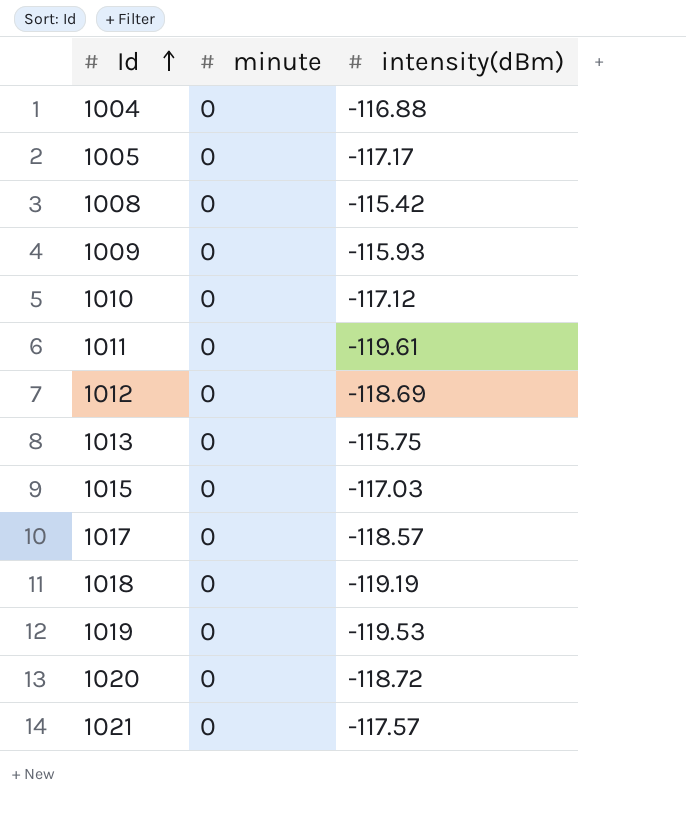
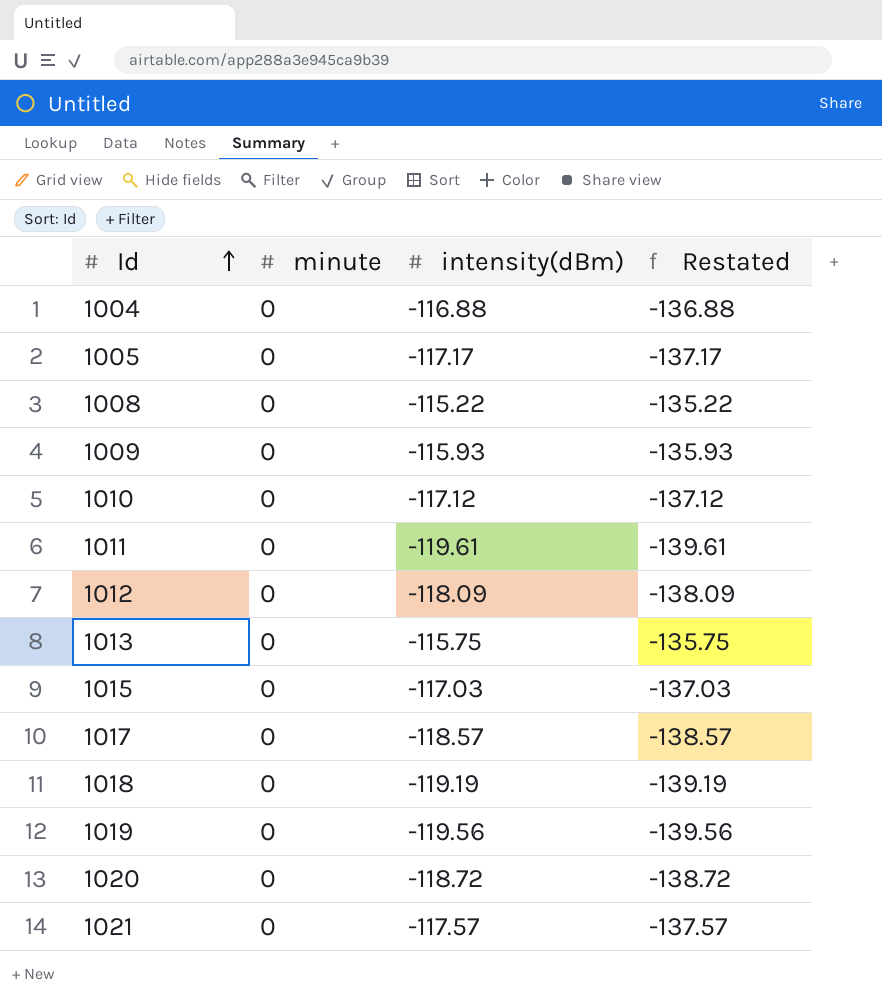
column Restated | formula: none -> [intensity(dBm)] - 20
1008 | intensity(dBm): -115.42 -> -115.22
1012 | intensity(dBm): -118.69 -> -118.09
1019 | intensity(dBm): -119.53 -> -119.56

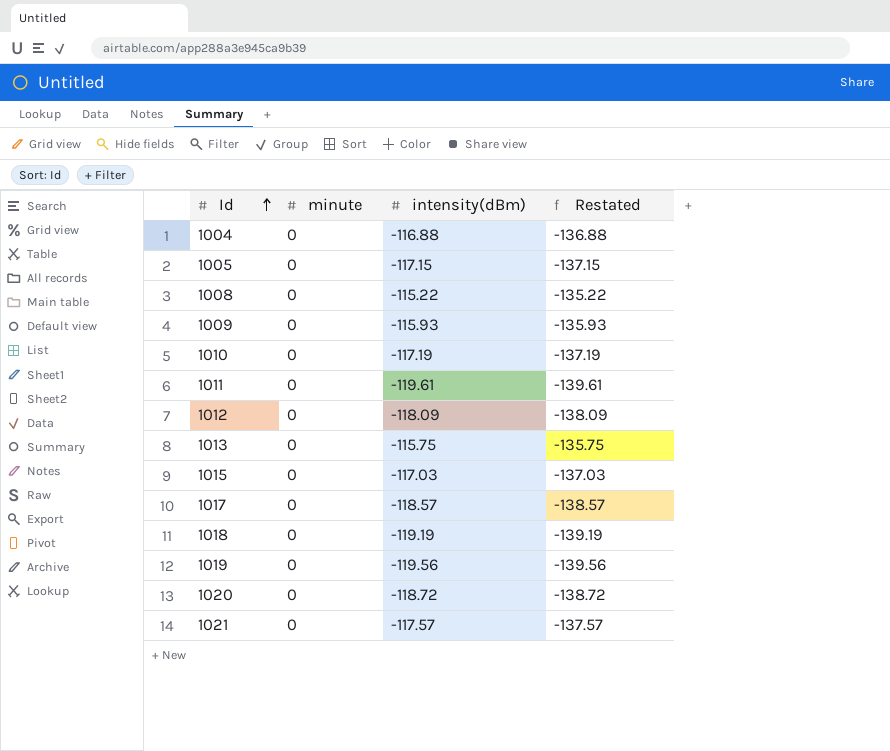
1005 | intensity(dBm): -117.17 -> -117.15
1005 | Restated: -137.17 -> -137.15
1010 | intensity(dBm): -117.12 -> -117.19
1010 | Restated: -137.12 -> -137.19

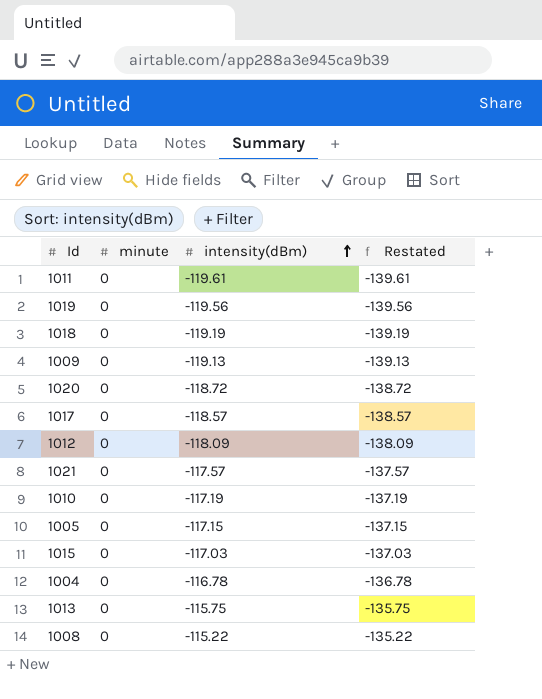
row order: Id ascending -> intensity(dBm) ascending
1009 | intensity(dBm): -115.93 -> -119.13
1009 | Restated: -135.93 -> -139.13
1004 | intensity(dBm): -116.88 -> -116.78
1004 | Restated: -136.88 -> -136.78

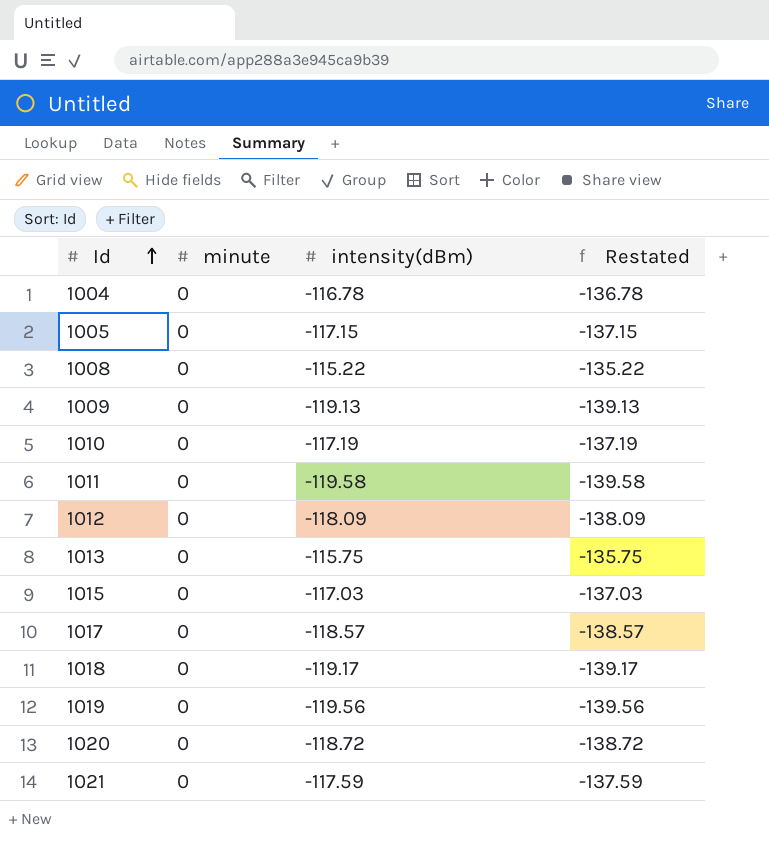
row order: intensity(dBm) ascending -> Id ascending
1011 | intensity(dBm): -119.61 -> -119.58
1011 | Restated: -139.61 -> -139.58
1018 | intensity(dBm): -119.19 -> -119.17
1018 | Restated: -139.19 -> -139.17
1021 | intensity(dBm): -117.57 -> -117.59
1021 | Restated: -137.57 -> -137.59

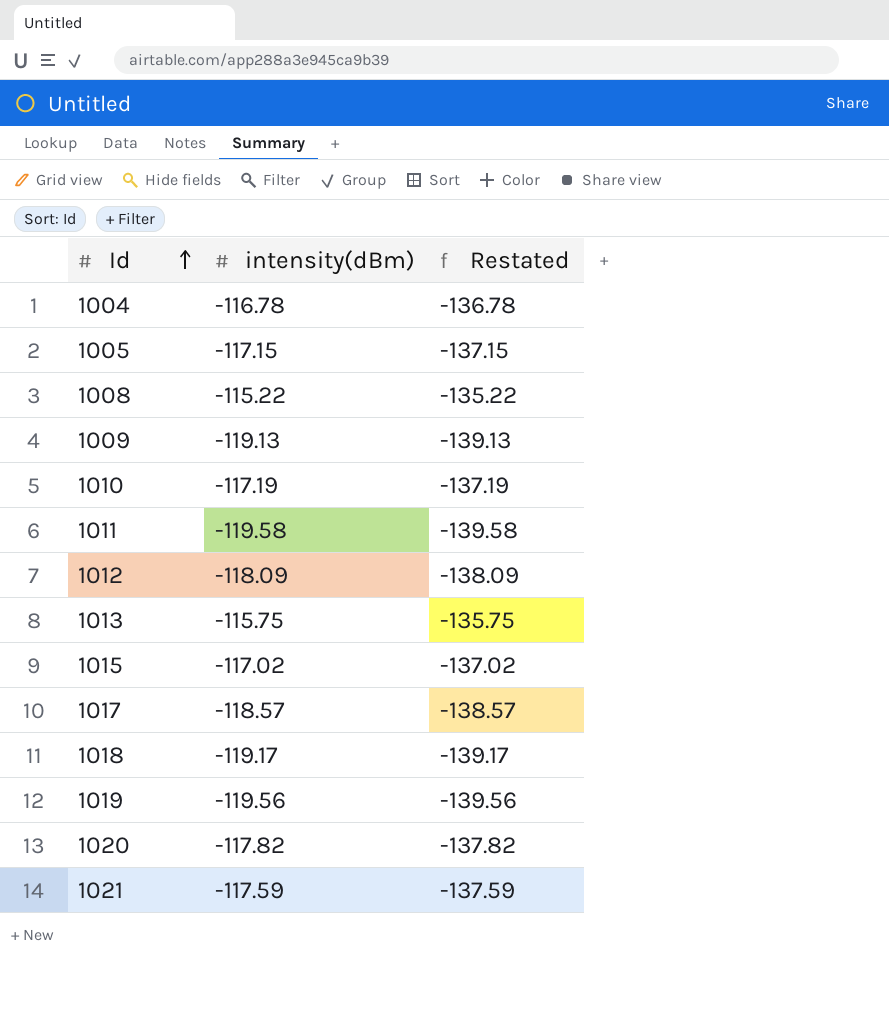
column minute | position: 2 -> none
1015 | intensity(dBm): -117.03 -> -117.02
1015 | Restated: -137.03 -> -137.02
1020 | intensity(dBm): -118.72 -> -117.82
1020 | Restated: -138.72 -> -137.82

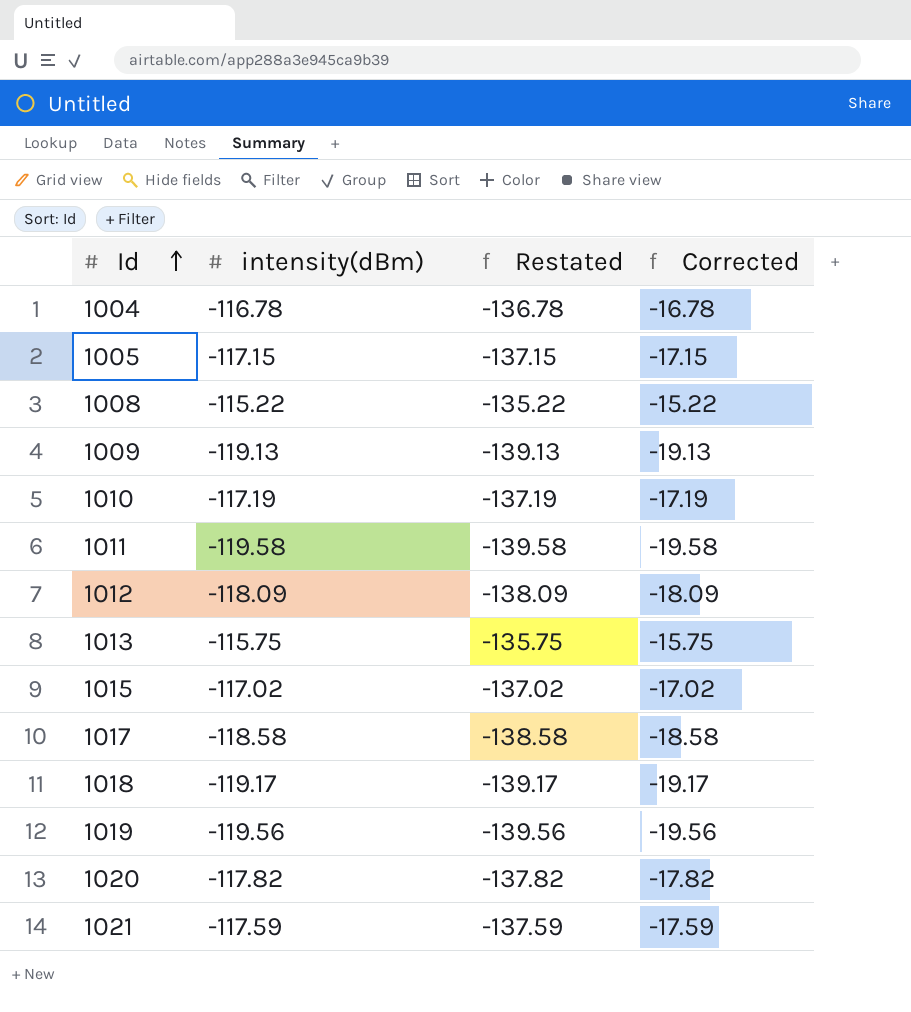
column Corrected | formula: none -> [intensity(dBm)] + 100
1017 | intensity(dBm): -118.57 -> -118.58
1017 | Restated: -138.57 -> -138.58

